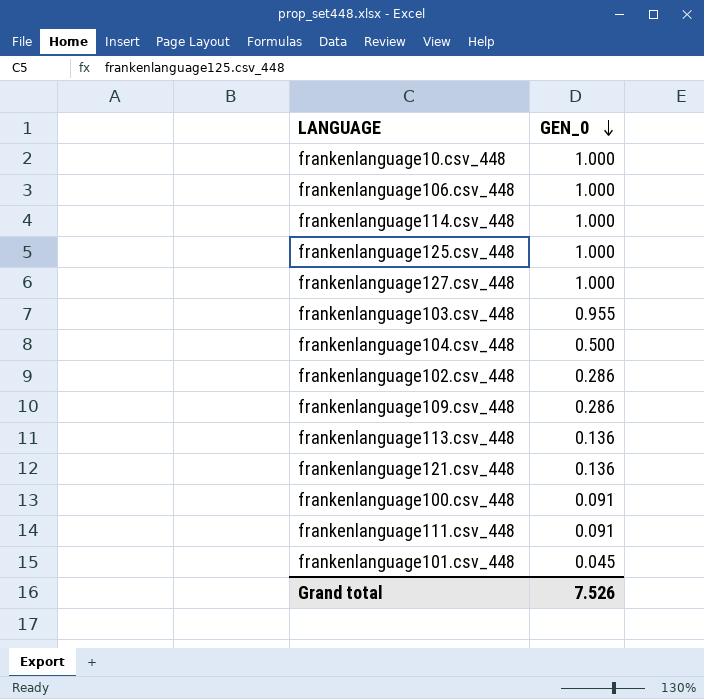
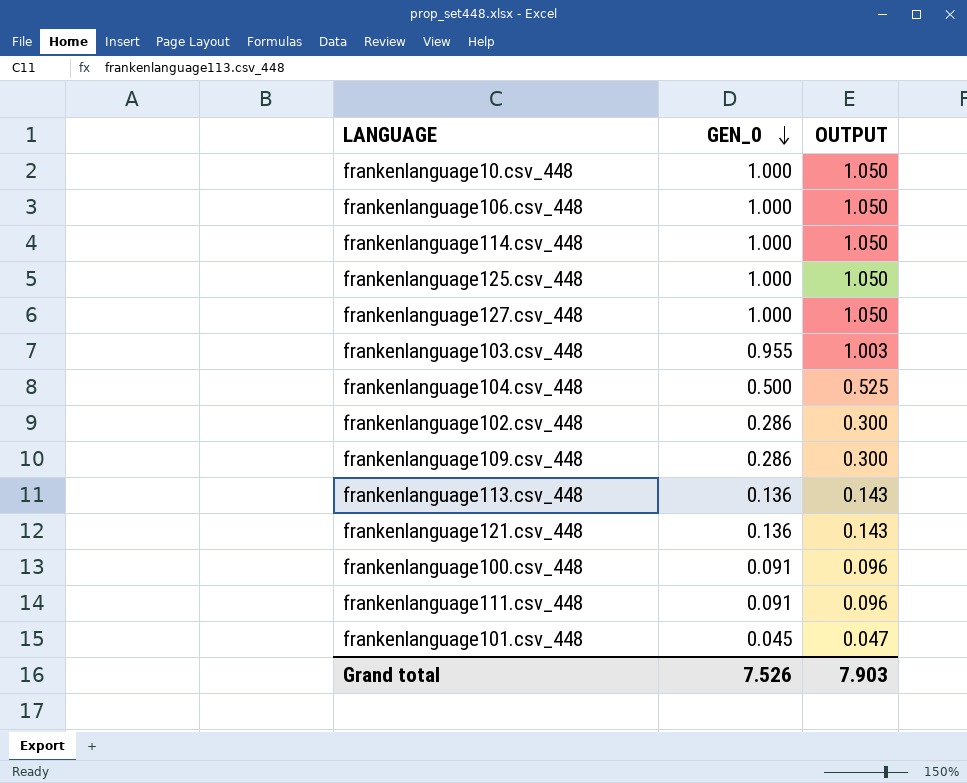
column OUTPUT | formula: none -> [GEN_0] * 1.05

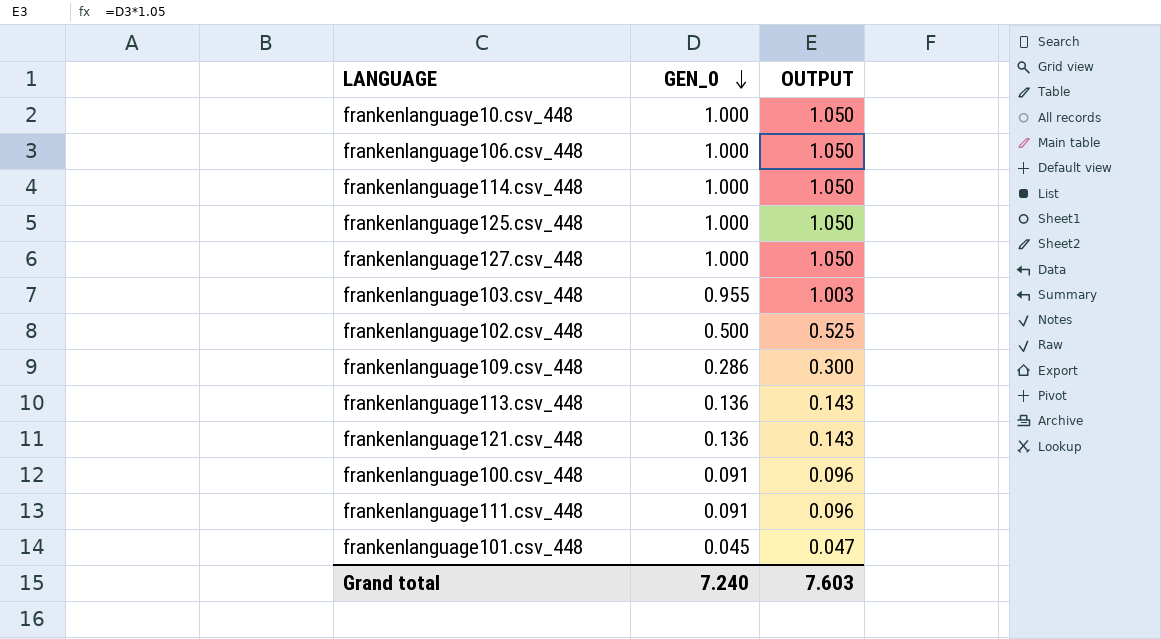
row frankenlanguage104.csv_448: 0.500 | 0.525 -> none
frankenlanguage102.csv_448 | GEN_0: 0.286 -> 0.500
frankenlanguage102.csv_448 | OUTPUT: 0.300 -> 0.525
Grand total | GEN_0: 7.526 -> 7.240
Grand total | OUTPUT: 7.903 -> 7.603

